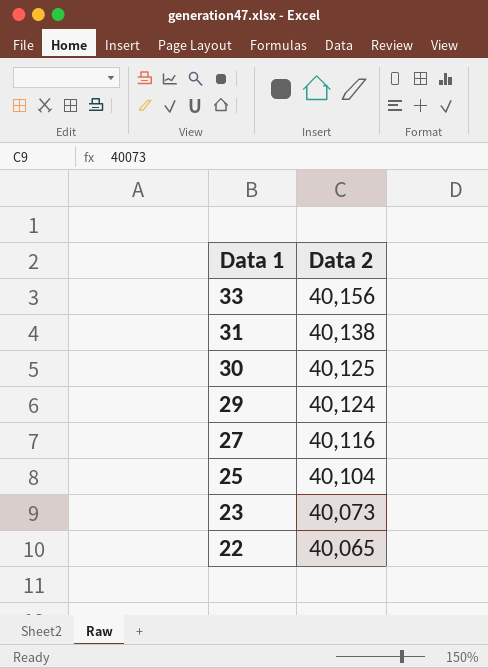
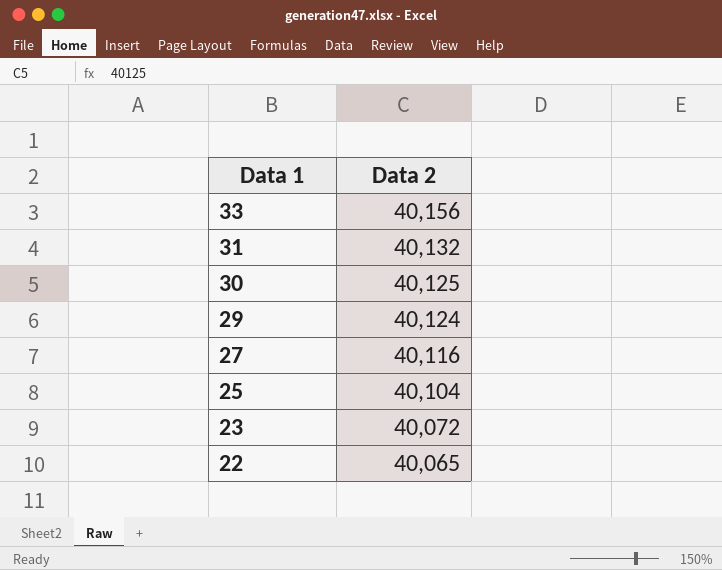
31 | Data 2: 40,138 -> 40,132
23 | Data 2: 40,073 -> 40,072

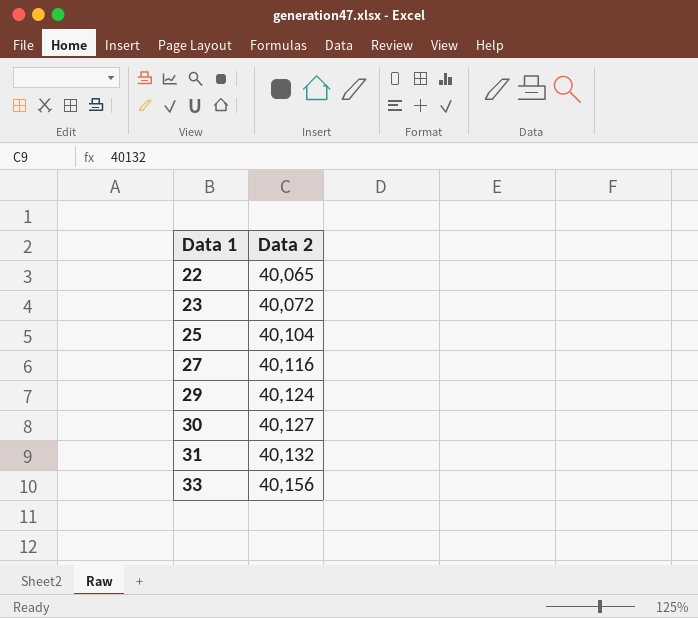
row order: Data 1 descending -> Data 1 ascending
30 | Data 2: 40,125 -> 40,127

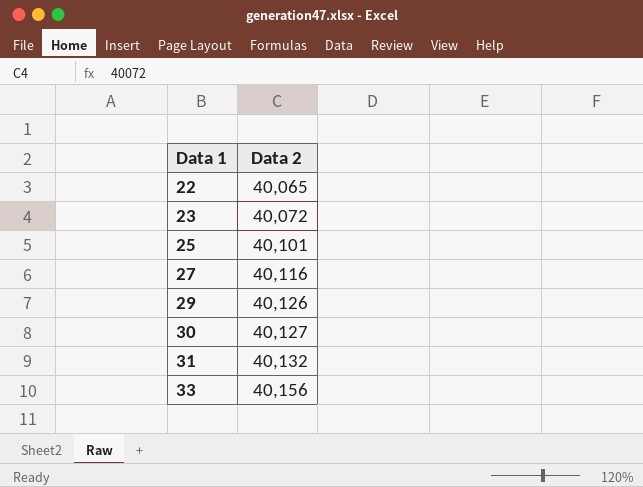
25 | Data 2: 40,104 -> 40,101
29 | Data 2: 40,124 -> 40,126

